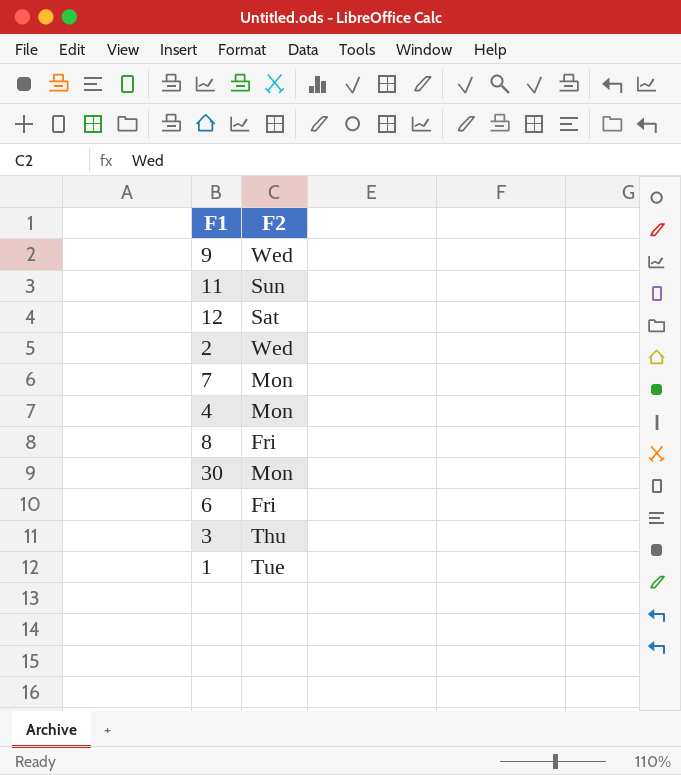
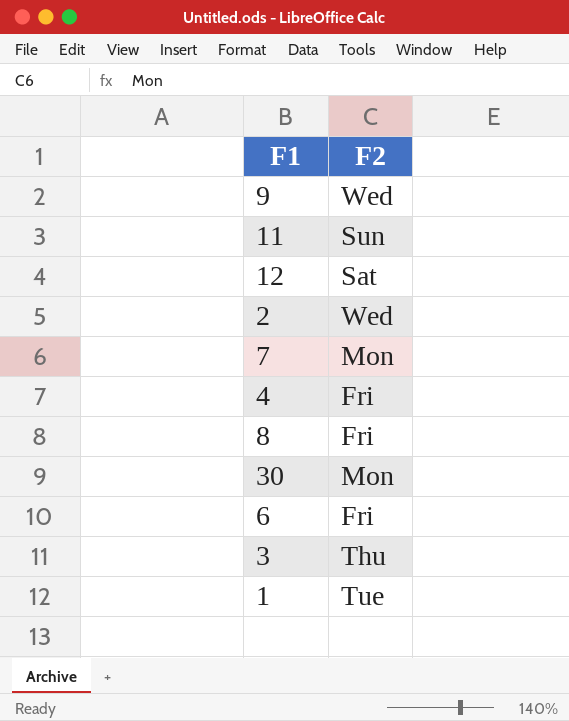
4 | F2: Mon -> Fri

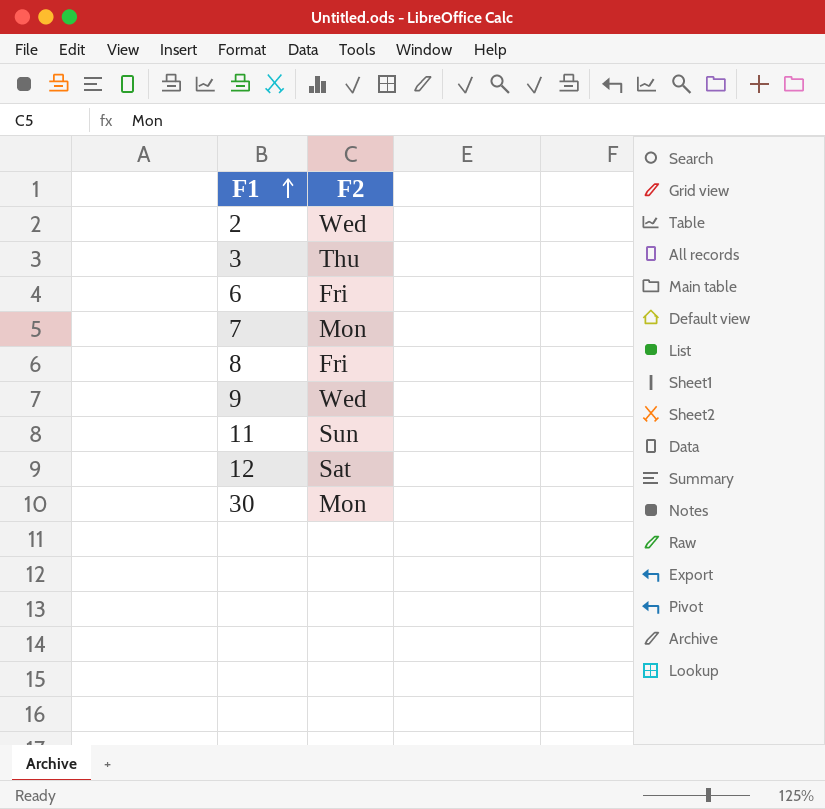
row order: none -> F1 ascending
row 4: Fri -> none
row 1: Tue -> none

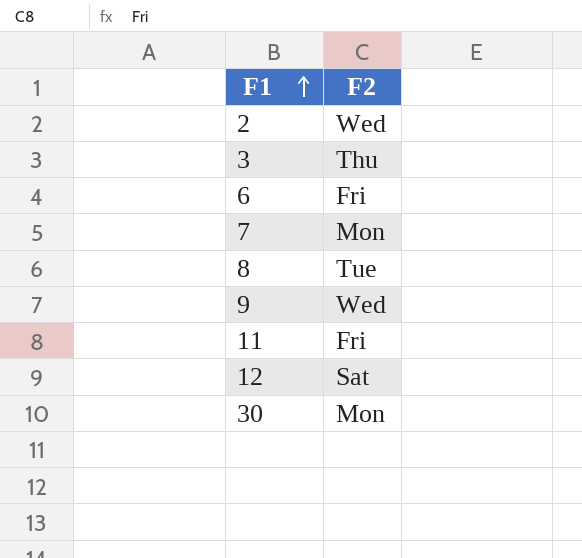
8 | F2: Fri -> Tue
11 | F2: Sun -> Fri

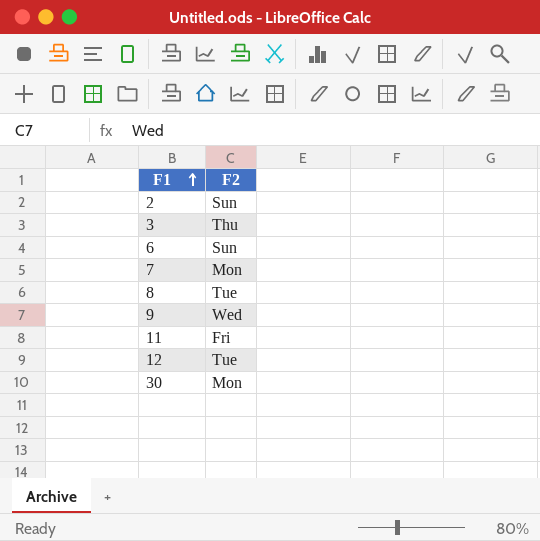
2 | F2: Wed -> Sun
6 | F2: Fri -> Sun
12 | F2: Sat -> Tue

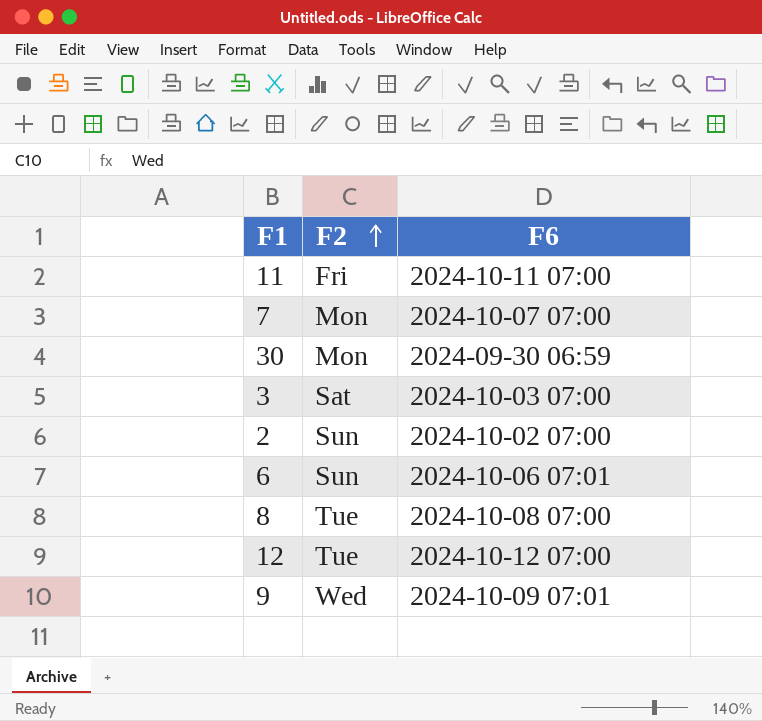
row order: F1 ascending -> F2 ascending
column F6 | position: none -> 3
3 | F2: Thu -> Sat

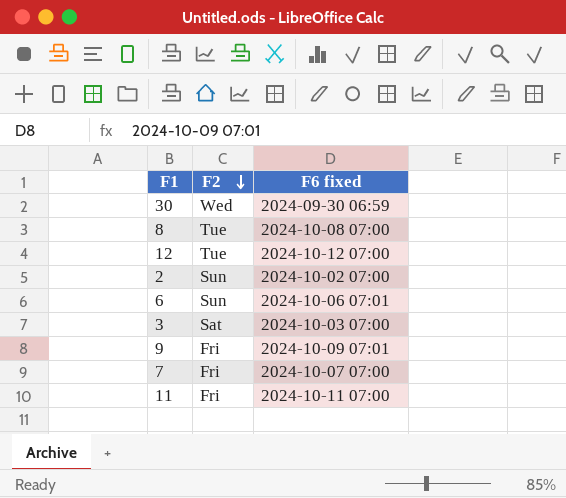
row order: F2 ascending -> F2 descending
column name: F6 -> F6 fixed
30 | F2: Mon -> Wed
9 | F2: Wed -> Fri
7 | F2: Mon -> Fri

